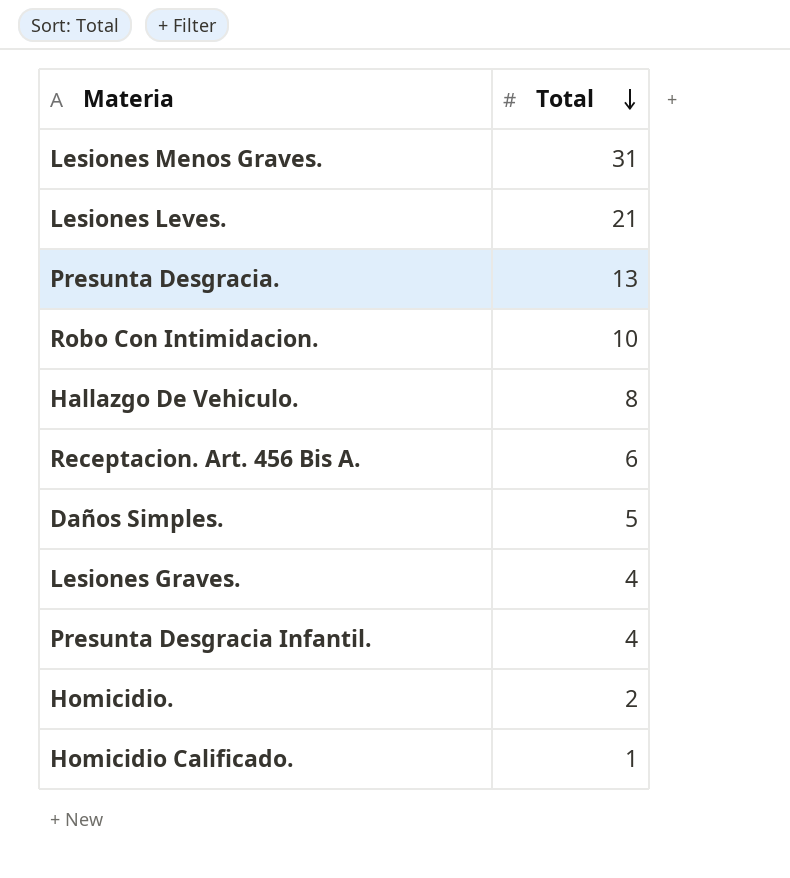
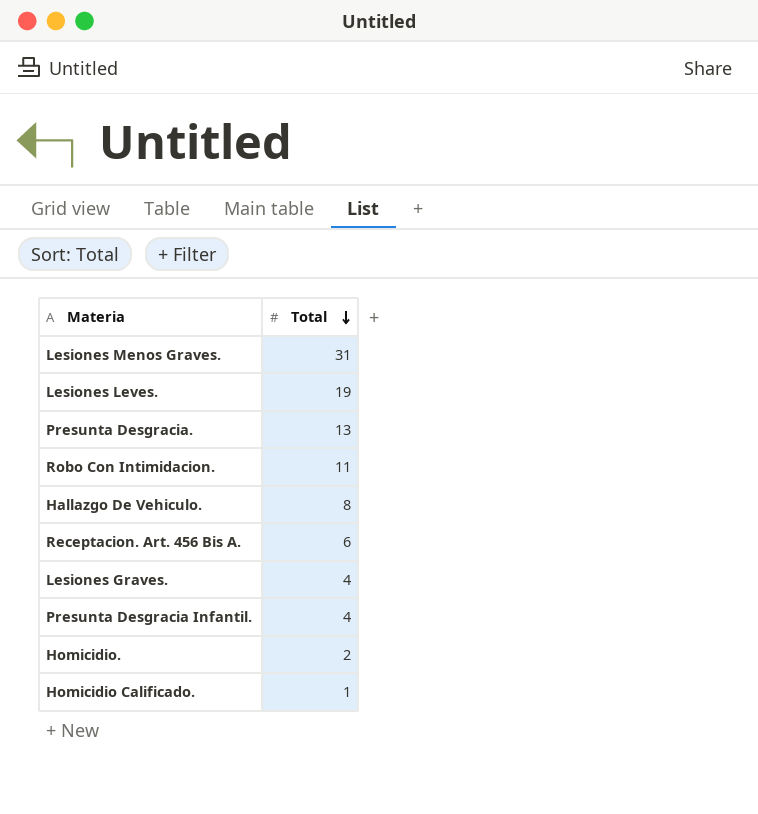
row Daños Simples.: 5 -> none
Lesiones Leves. | Total: 21 -> 19
Robo Con Intimidacion. | Total: 10 -> 11

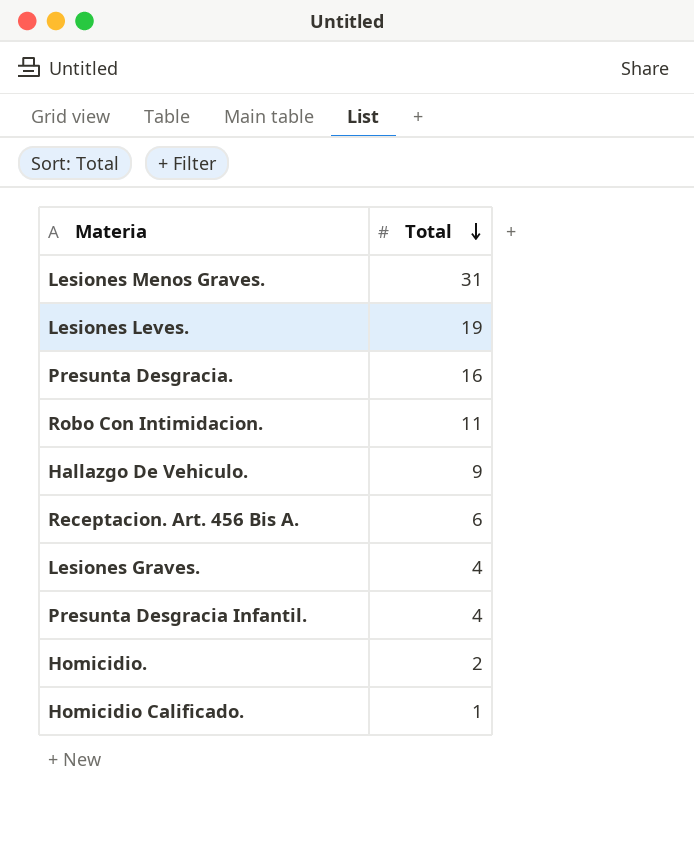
Presunta Desgracia. | Total: 13 -> 16
Hallazgo De Vehiculo. | Total: 8 -> 9

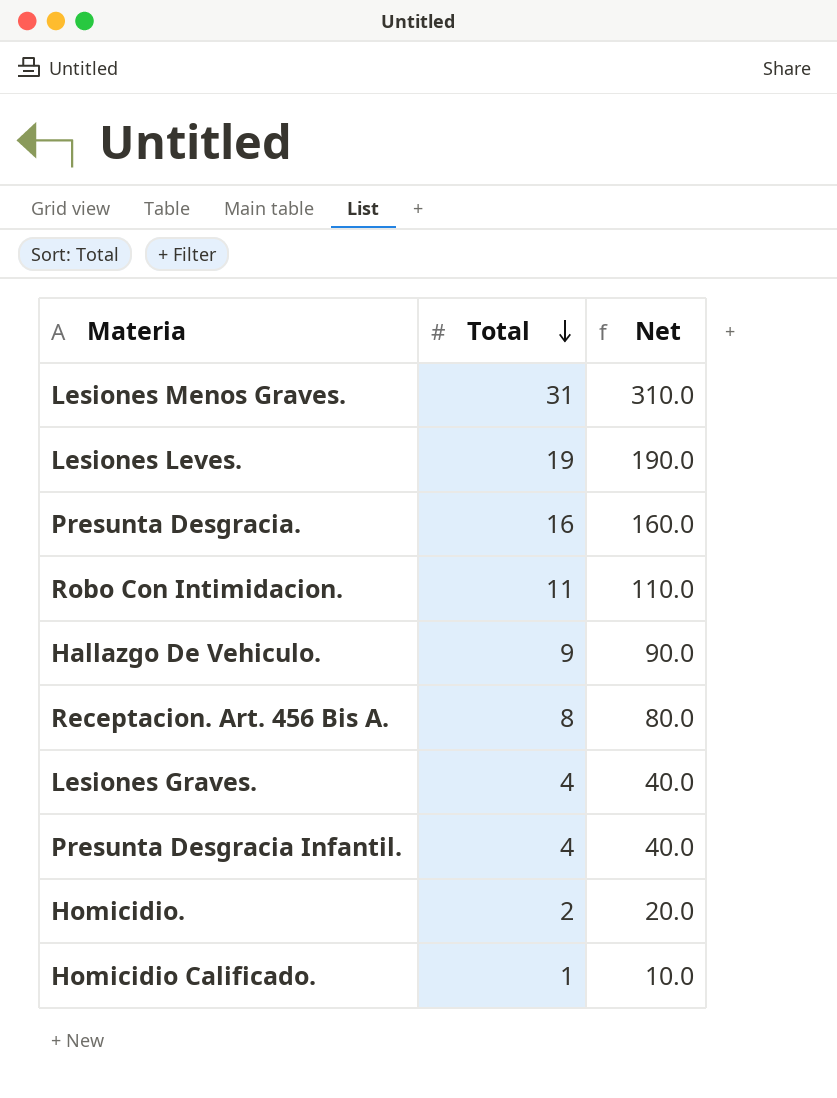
column Net | formula: none -> [Total] * 10
Receptacion. Art. 456 Bis A. | Total: 6 -> 8

